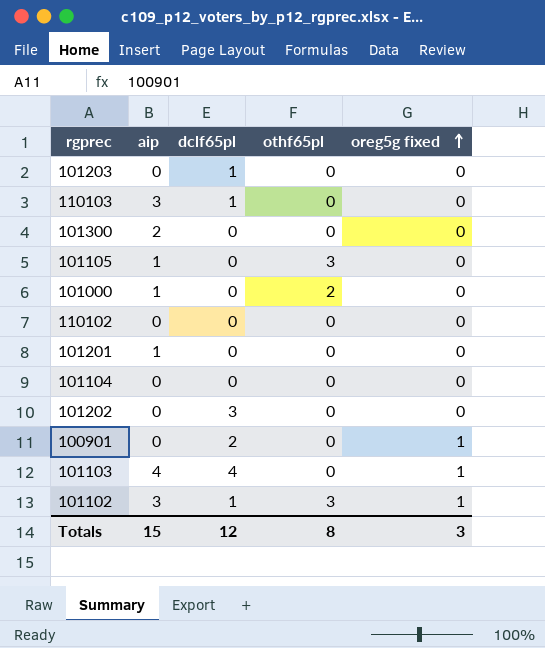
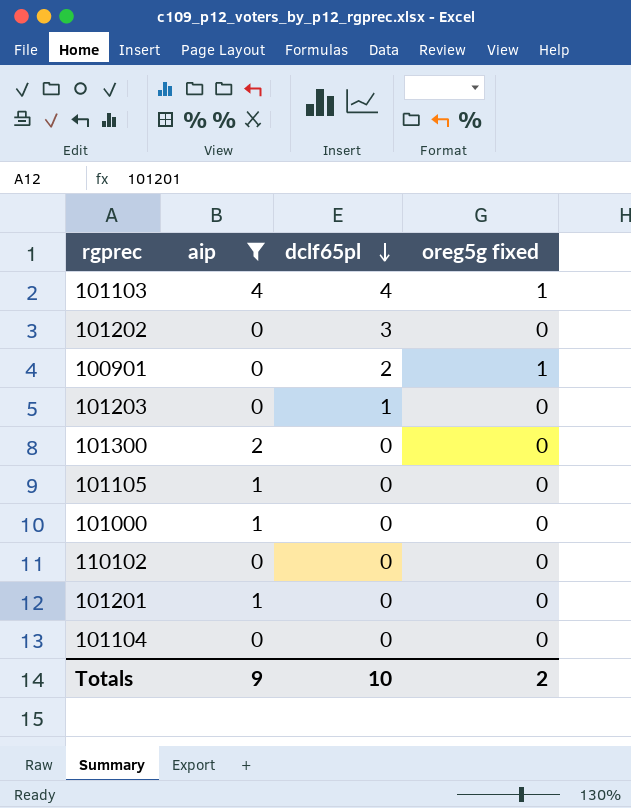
filter: none -> aip != 3
row order: oreg5g fixed ascending -> dclf65pl descending
column othf65pl | position: 4 -> none
Totals | aip: 15 -> 9
Totals | dclf65pl: 12 -> 10
Totals | oreg5g fixed: 3 -> 2

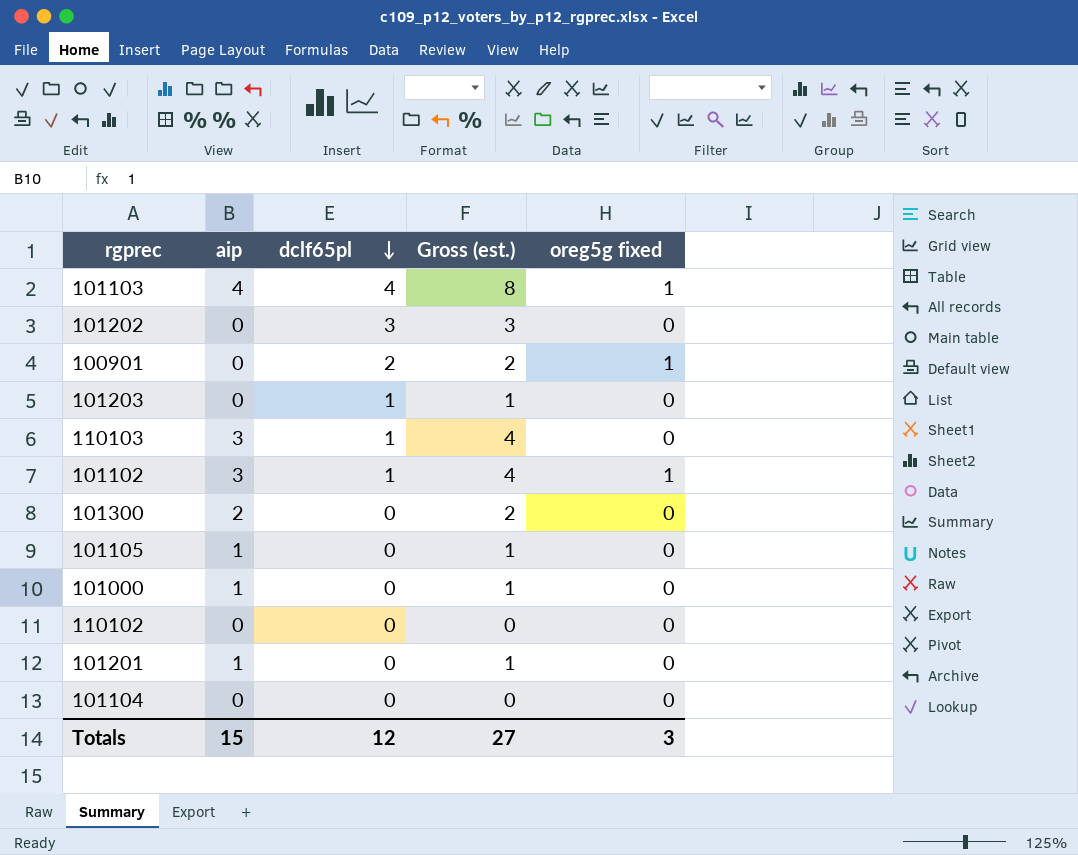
filter: aip != 3 -> none
column Gross (est.) | formula: none -> [aip] + [dclf65pl]
Totals | aip: 9 -> 15
Totals | dclf65pl: 10 -> 12
Totals | oreg5g fixed: 2 -> 3

